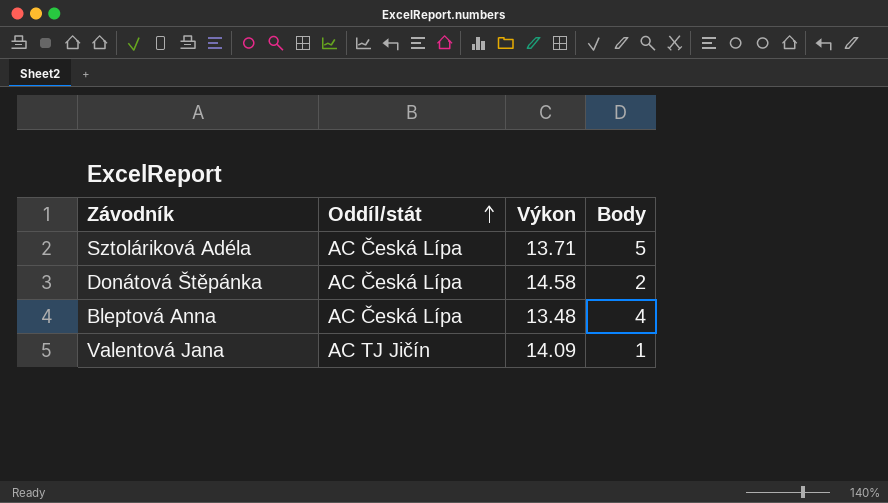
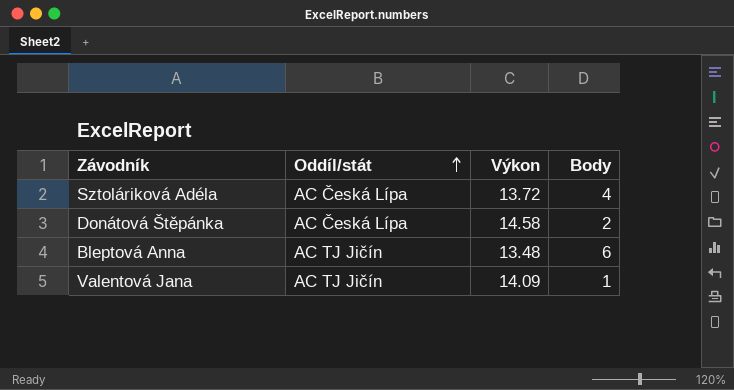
Sztoláriková Adéla | Výkon: 13.71 -> 13.72
Sztoláriková Adéla | Body: 5 -> 4
Bleptová Anna | Oddíl/stát: AC Česká Lípa -> AC TJ Jičín
Bleptová Anna | Body: 4 -> 6

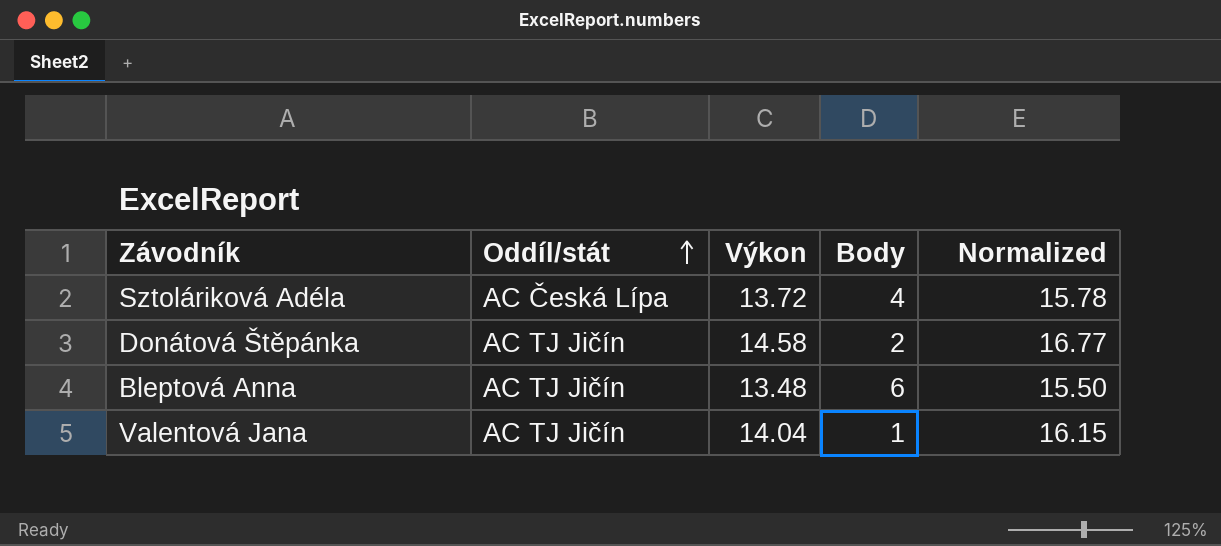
column Normalized | formula: none -> [Výkon] * 1.15
Donátová Štěpánka | Oddíl/stát: AC Česká Lípa -> AC TJ Jičín
Valentová Jana | Výkon: 14.09 -> 14.04

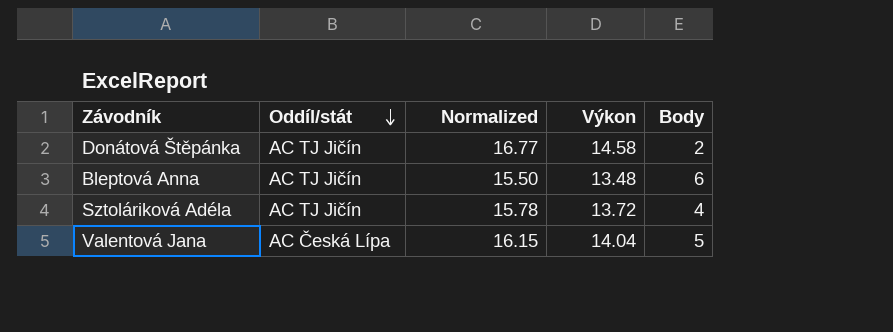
row order: Oddíl/stát ascending -> Oddíl/stát descending
column Normalized | position: 5 -> 3
Sztoláriková Adéla | Oddíl/stát: AC Česká Lípa -> AC TJ Jičín
Valentová Jana | Oddíl/stát: AC TJ Jičín -> AC Česká Lípa
Valentová Jana | Body: 1 -> 5

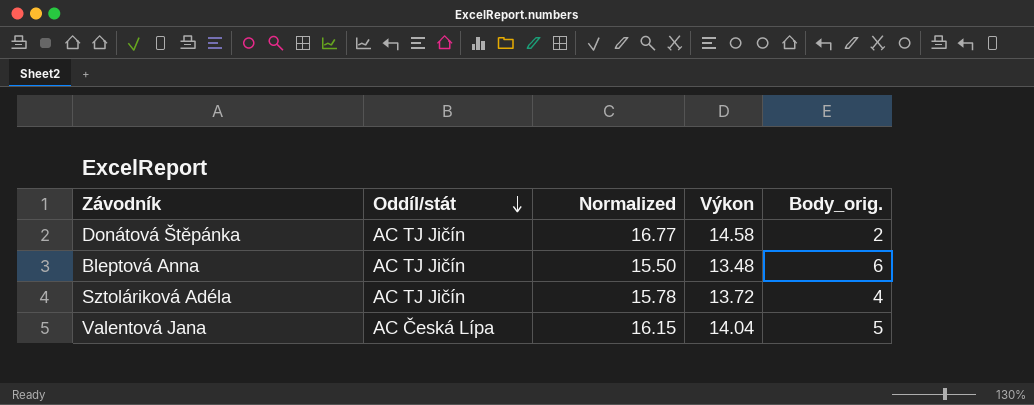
column name: Body -> Body_orig.

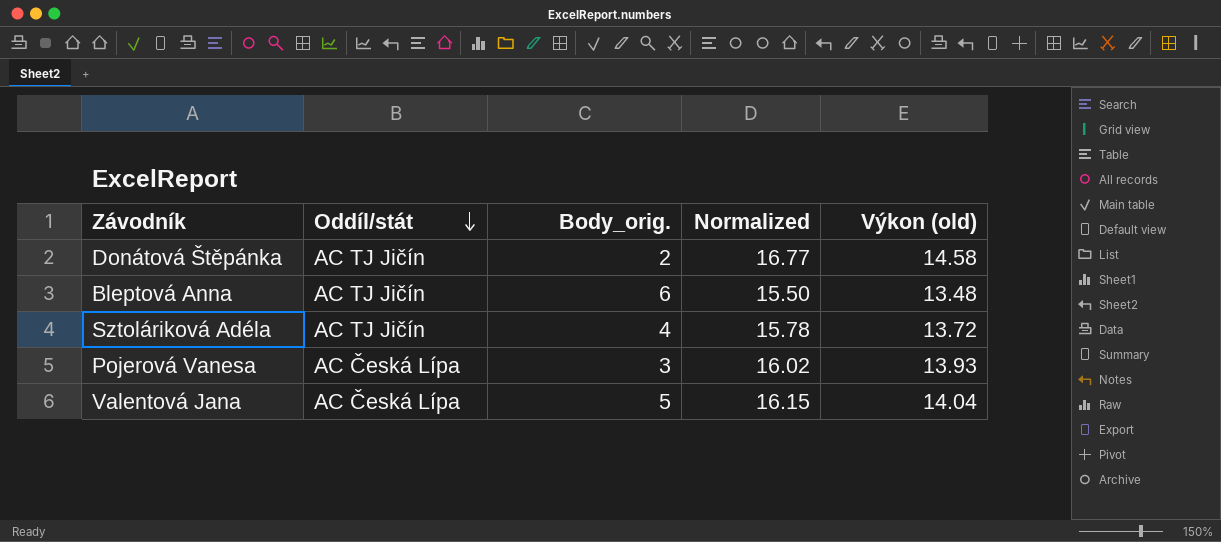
column Body_orig. | position: 5 -> 3
column name: Výkon -> Výkon (old)
row Pojerová Vanesa: none -> AC Česká Lípa | 3 | 16.02 | 13.93

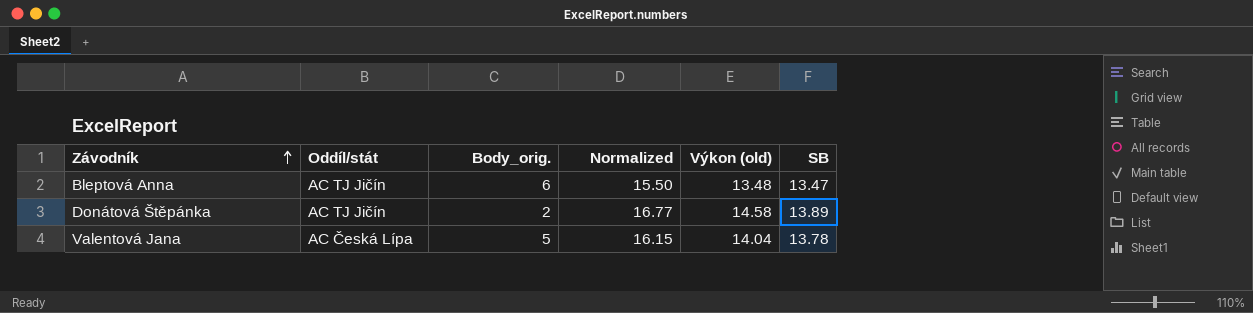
row order: Oddíl/stát descending -> Závodník ascending
column SB | position: none -> 6
row Sztoláriková Adéla: AC TJ Jičín | 4 | 15.78 | 13.72 -> none
row Pojerová Vanesa: AC Česká Lípa | 3 | 16.02 | 13.93 -> none

